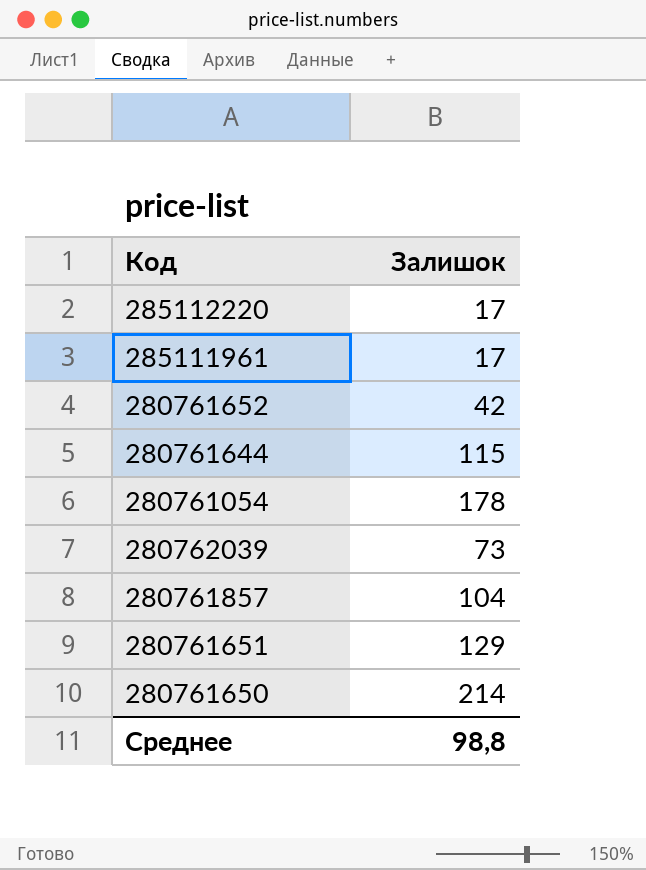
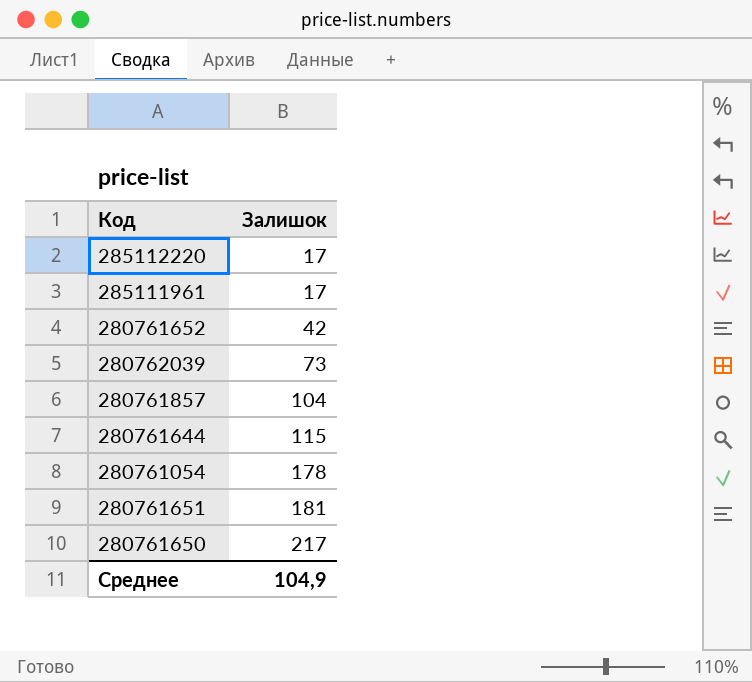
row order: none -> Залишок ascending
280761651 | Залишок: 129 -> 181
280761650 | Залишок: 214 -> 217
Среднее | Залишок: 98,8 -> 104,9

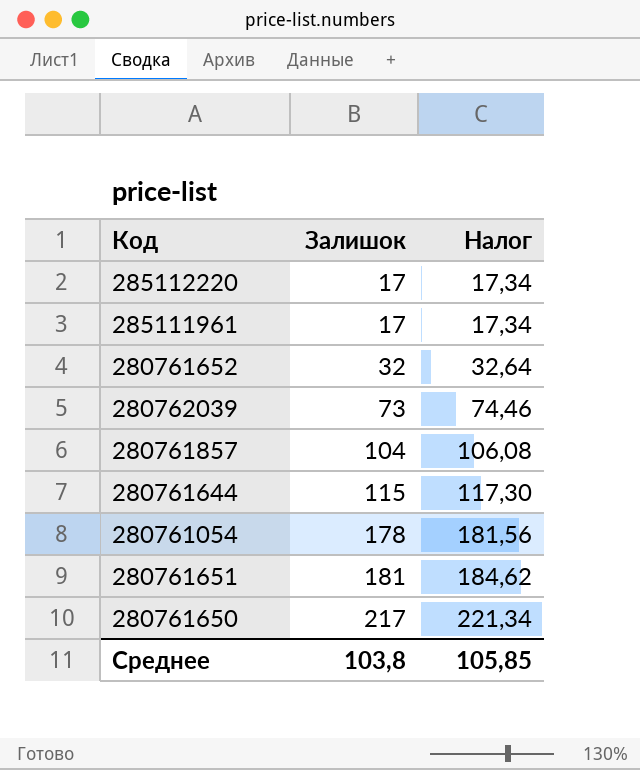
column Налог | formula: none -> [Залишок] * 1,02
280761652 | Залишок: 42 -> 32
Среднее | Залишок: 104,9 -> 103,8

